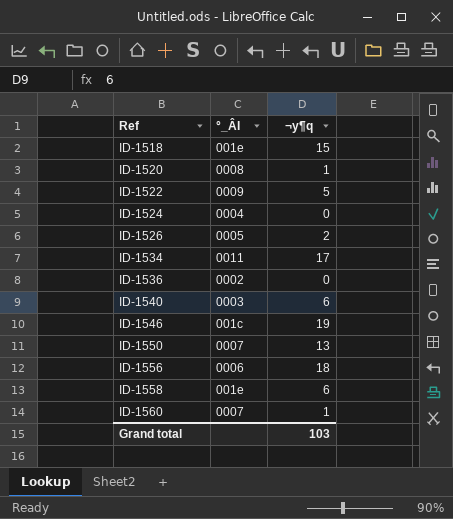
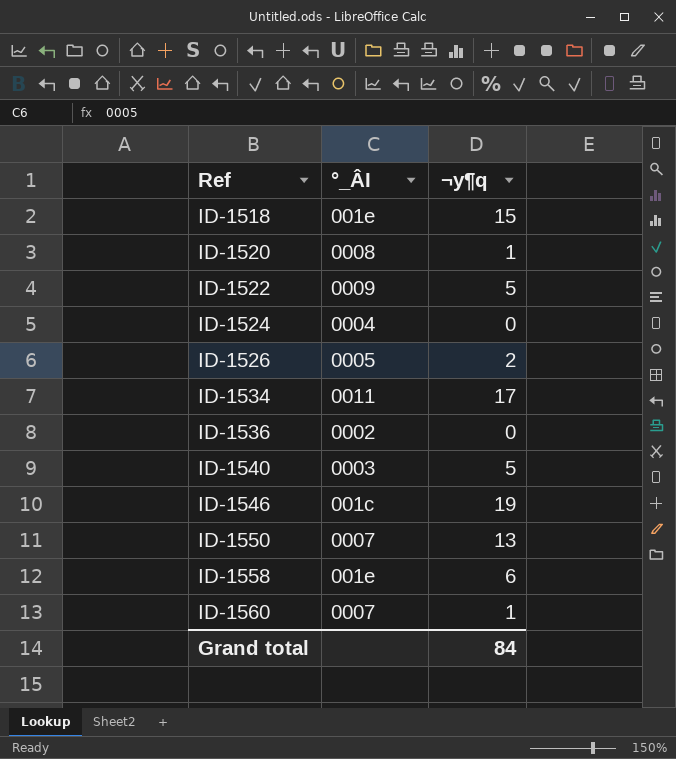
row ID-1556: 0006 | 18 -> none
ID-1540 | ¬y¶q: 6 -> 5
Grand total | ¬y¶q: 103 -> 84

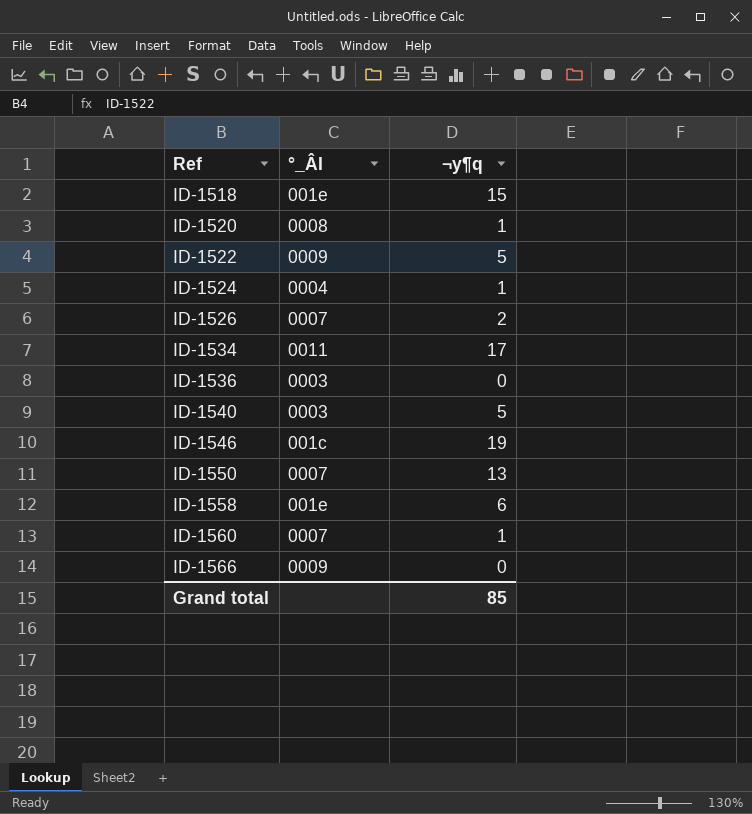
ID-1524 | ¬y¶q: 0 -> 1
ID-1526 | °_ÂI: 0005 -> 0007
ID-1536 | °_ÂI: 0002 -> 0003
row ID-1566: none -> 0009 | 0
Grand total | ¬y¶q: 84 -> 85

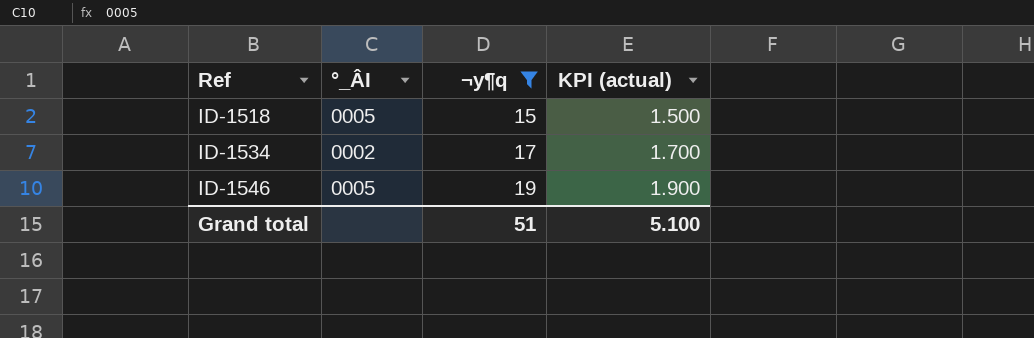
filter: none -> ¬y¶q >= 15
column KPI (actual) | formula: none -> [¬y¶q] * 0.1
ID-1518 | °_ÂI: 001e -> 0005
ID-1534 | °_ÂI: 0011 -> 0002
ID-1546 | °_ÂI: 001c -> 0005
Grand total | ¬y¶q: 85 -> 51

